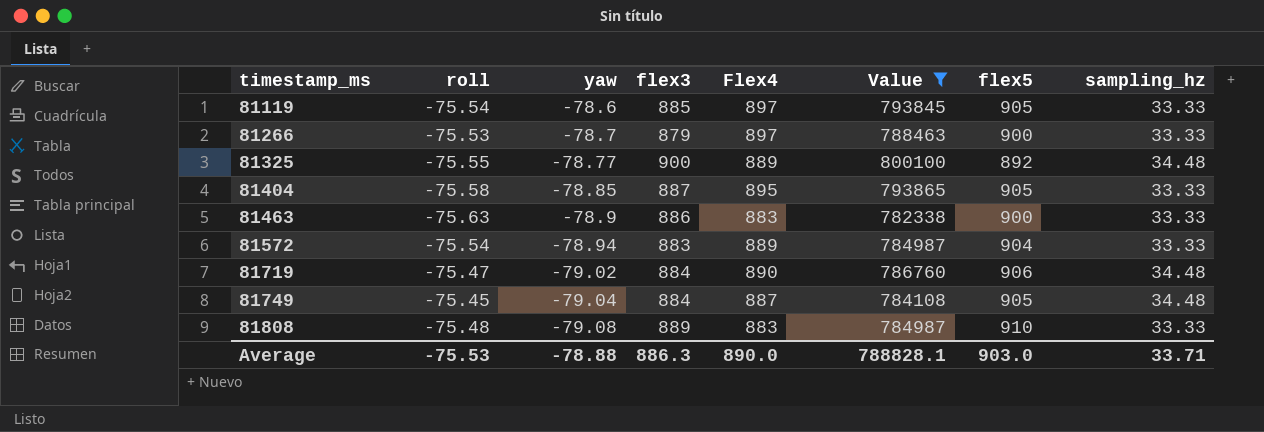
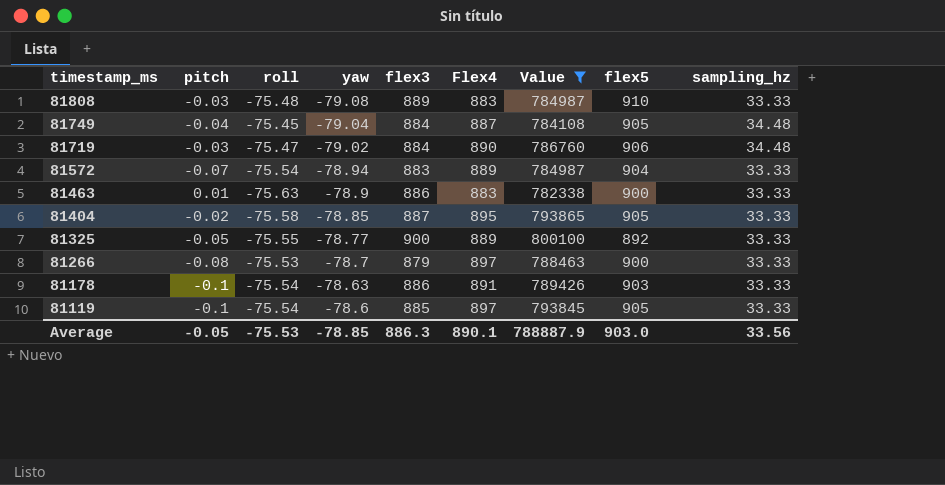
row order: timestamp_ms ascending -> timestamp_ms descending
column pitch | position: none -> 2
81325 | sampling_hz: 34.48 -> 33.33
row 81178: none -> -0.1 | -75.54 | -78.63 | 886 | 891 | 789426 | 903 | 33.33
Average | yaw: -78.88 -> -78.85
Average | Flex4: 890.0 -> 890.1
Average | Value: 788828.1 -> 788887.9
Average | sampling_hz: 33.71 -> 33.56

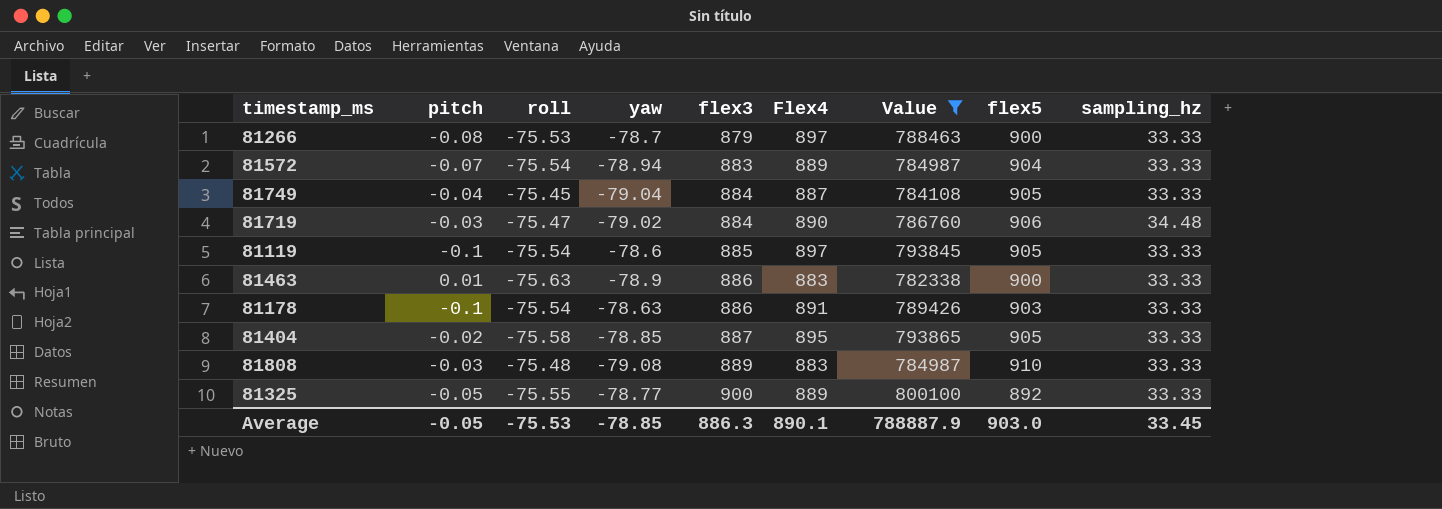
row order: timestamp_ms descending -> flex3 ascending
81749 | sampling_hz: 34.48 -> 33.33
Average | sampling_hz: 33.56 -> 33.45

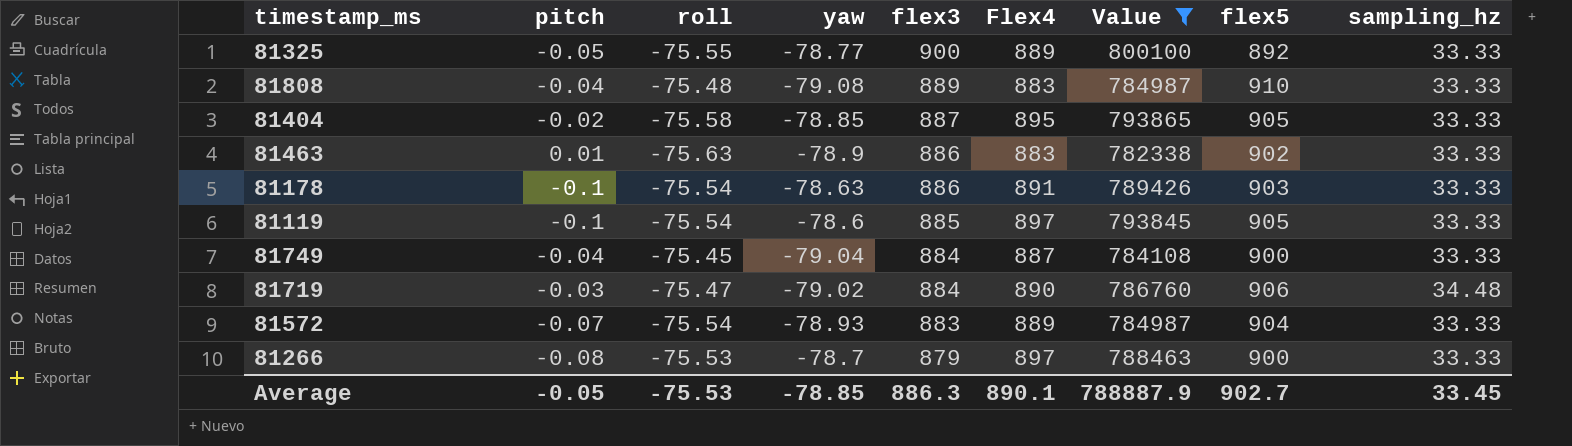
row order: flex3 ascending -> flex3 descending
81808 | pitch: -0.03 -> -0.04
81463 | flex5: 900 -> 902
81749 | flex5: 905 -> 900
81572 | yaw: -78.94 -> -78.93
Average | flex5: 903.0 -> 902.7

